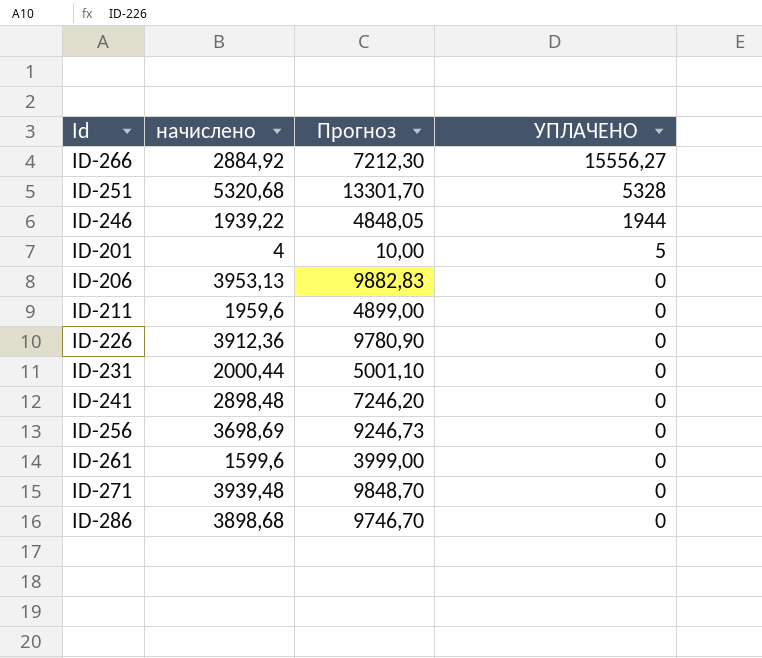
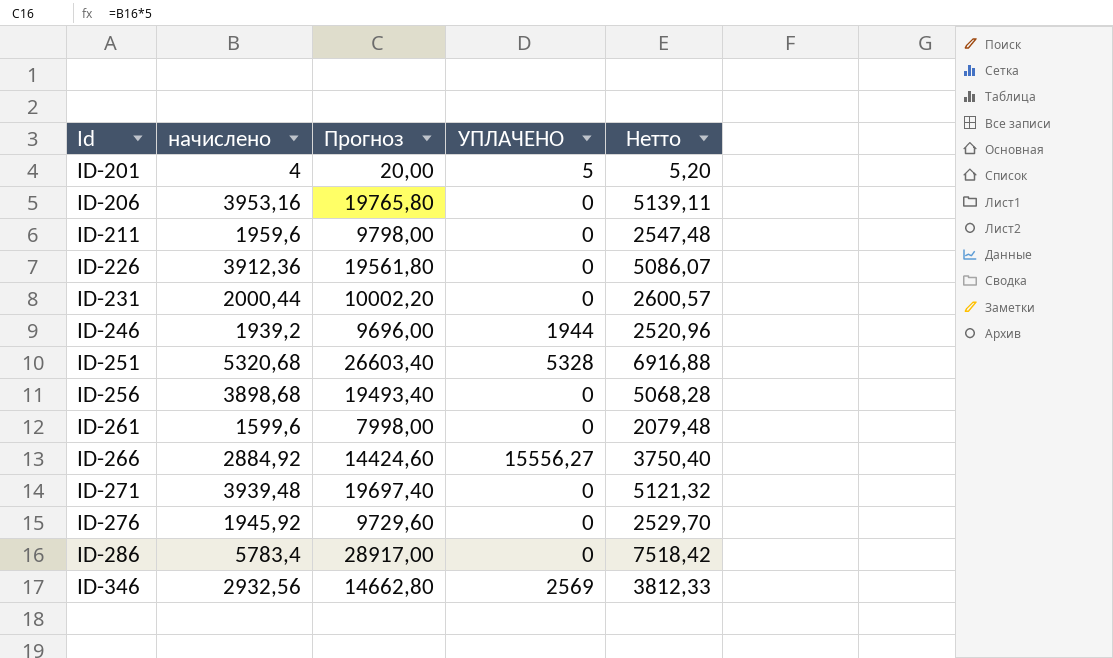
row order: УПЛАЧЕНО descending -> Id ascending
column Прогноз | formula: [начислено] * 2,5 -> [начислено] * 5
column Нетто | formula: none -> [начислено] * 1,3
row ID-241: 2898,48 | 7246,20 | 0 -> none
ID-206 | начислено: 3953,13 -> 3953,16
ID-246 | начислено: 1939,22 -> 1939,2
ID-256 | начислено: 3698,69 -> 3898,68
row ID-276: none -> 1945,92 | 9729,60 | 0 | 2529,70
ID-286 | начислено: 3898,68 -> 5783,4
row ID-346: none -> 2932,56 | 14662,80 | 2569 | 3812,33

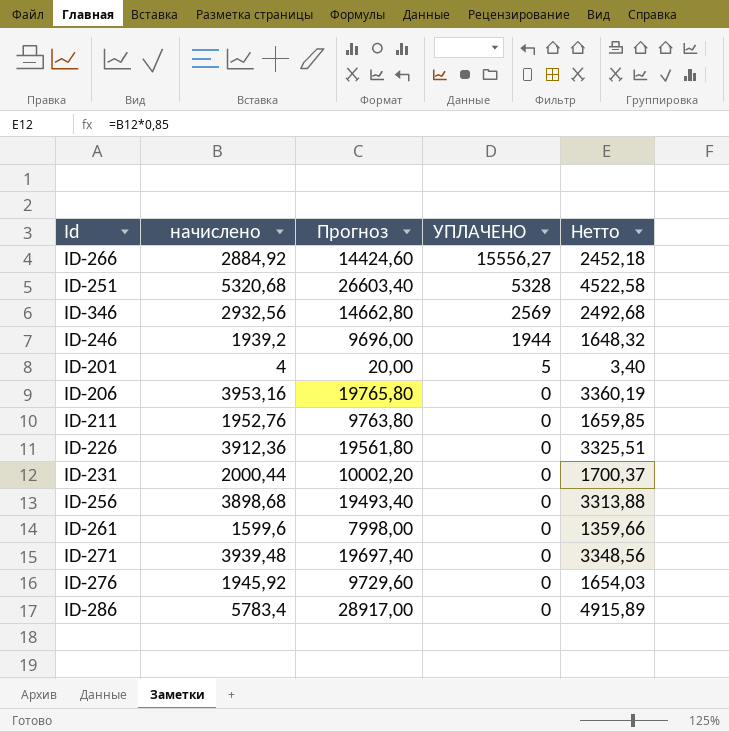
row order: Id ascending -> УПЛАЧЕНО descending
column Нетто | formula: [начислено] * 1,3 -> [начислено] * 0,85
ID-211 | начислено: 1959,6 -> 1952,76
ID-211 | Прогноз: 9798,00 -> 9763,80

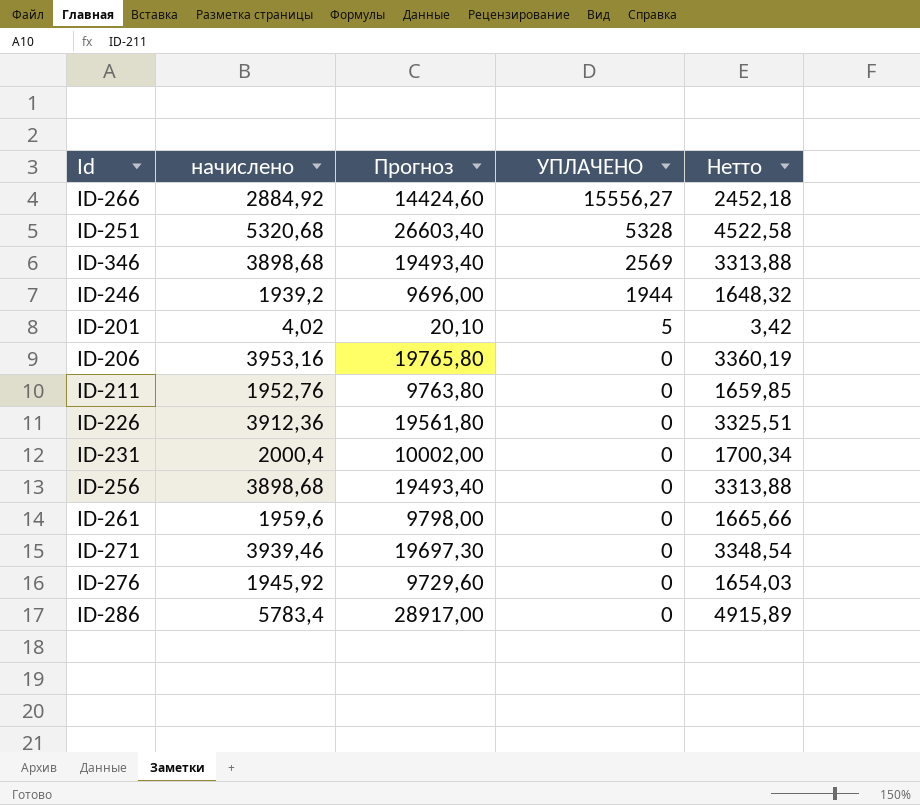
ID-346 | начислено: 2932,56 -> 3898,68
ID-346 | Прогноз: 14662,80 -> 19493,40
ID-346 | Нетто: 2492,68 -> 3313,88
ID-201 | начислено: 4 -> 4,02
ID-201 | Прогноз: 20,00 -> 20,10
ID-201 | Нетто: 3,40 -> 3,42
ID-231 | начислено: 2000,44 -> 2000,4
ID-231 | Прогноз: 10002,20 -> 10002,00
ID-231 | Нетто: 1700,37 -> 1700,34
ID-261 | начислено: 1599,6 -> 1959,6
ID-261 | Прогноз: 7998,00 -> 9798,00
ID-261 | Нетто: 1359,66 -> 1665,66
ID-271 | начислено: 3939,48 -> 3939,46
ID-271 | Прогноз: 19697,40 -> 19697,30
ID-271 | Нетто: 3348,56 -> 3348,54

